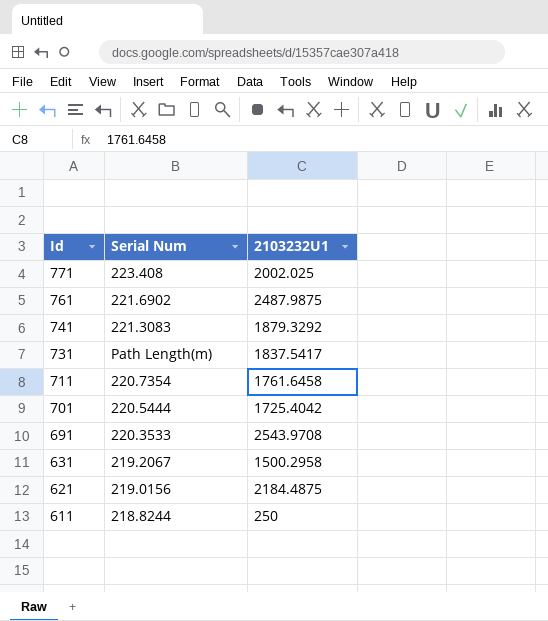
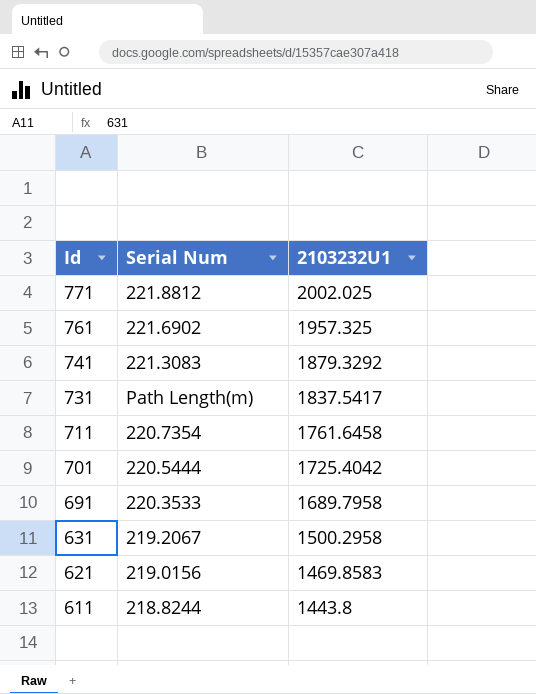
771 | Serial Num: 223.408 -> 221.8812
761 | 2103232U1: 2487.9875 -> 1957.325
691 | 2103232U1: 2543.9708 -> 1689.7958
621 | 2103232U1: 2184.4875 -> 1469.8583
611 | 2103232U1: 250 -> 1443.8

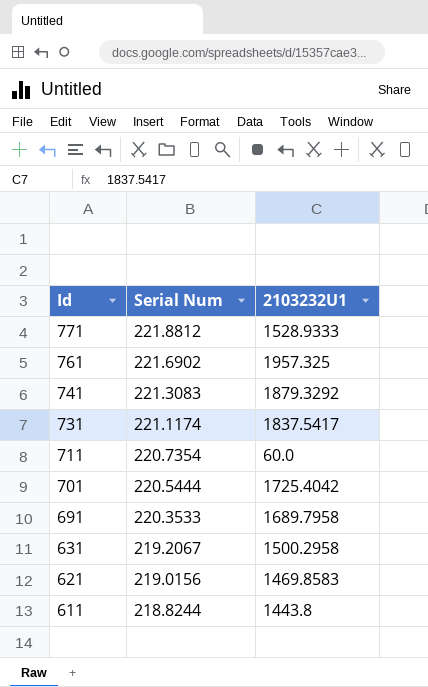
771 | 2103232U1: 2002.025 -> 1528.9333
731 | Serial Num: Path Length(m) -> 221.1174
711 | 2103232U1: 1761.6458 -> 60.0

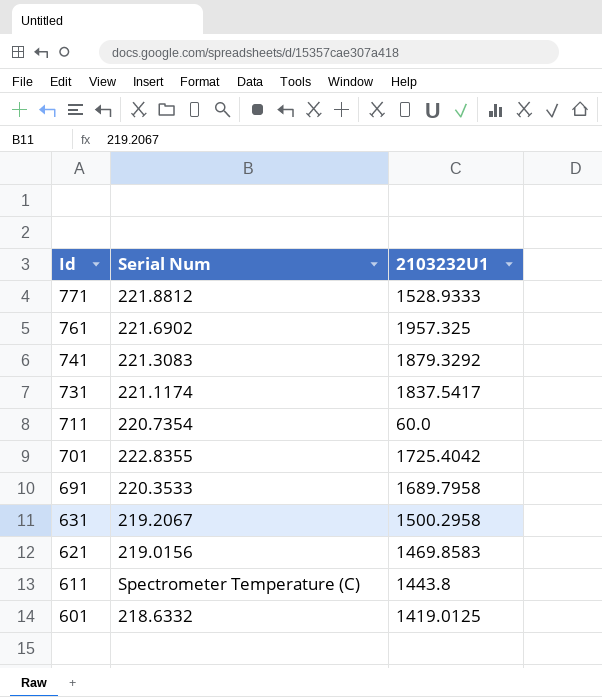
701 | Serial Num: 220.5444 -> 222.8355
611 | Serial Num: 218.8244 -> Spectrometer Temperature (C)
row 601: none -> 218.6332 | 1419.0125

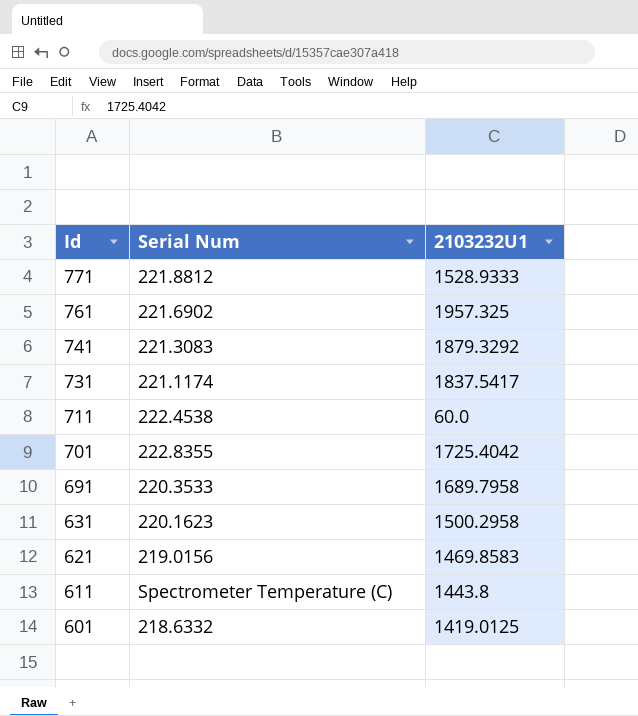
711 | Serial Num: 220.7354 -> 222.4538
631 | Serial Num: 219.2067 -> 220.1623

